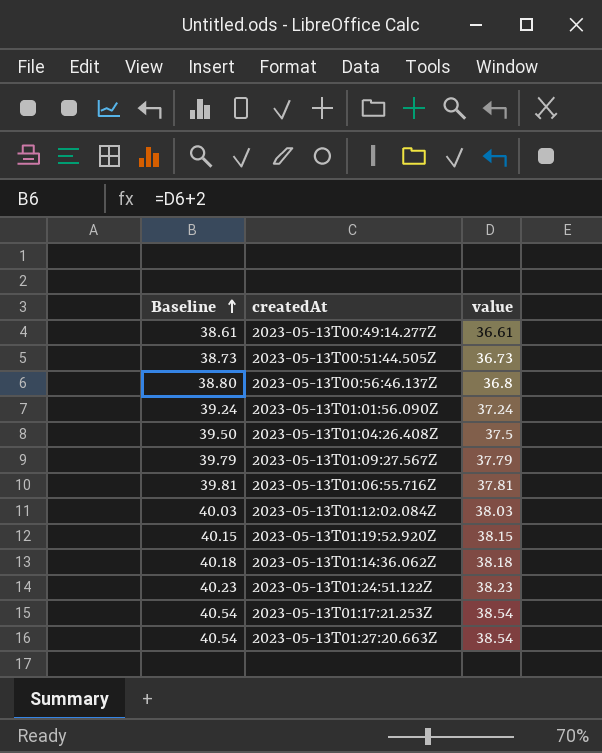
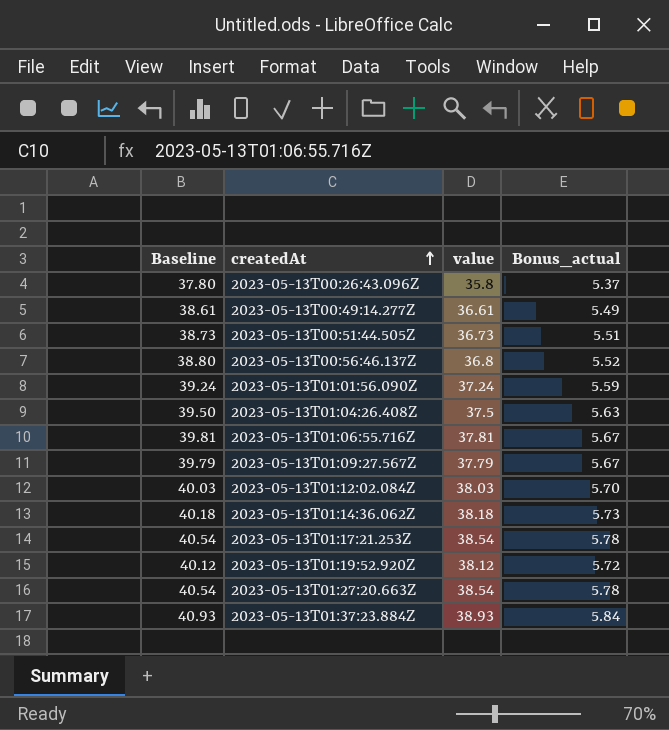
row order: Baseline ascending -> createdAt ascending
column Bonus_actual | formula: none -> [value] * 0.15
row 2023-05-13T01:24:51.122Z: 40.23 | 38.23 -> none
row 2023-05-13T00:26:43.096Z: none -> 37.80 | 35.8 | 5.37
2023-05-13T01:19:52.920Z | Baseline: 40.15 -> 40.12
2023-05-13T01:19:52.920Z | value: 38.15 -> 38.12
row 2023-05-13T01:37:23.884Z: none -> 40.93 | 38.93 | 5.84

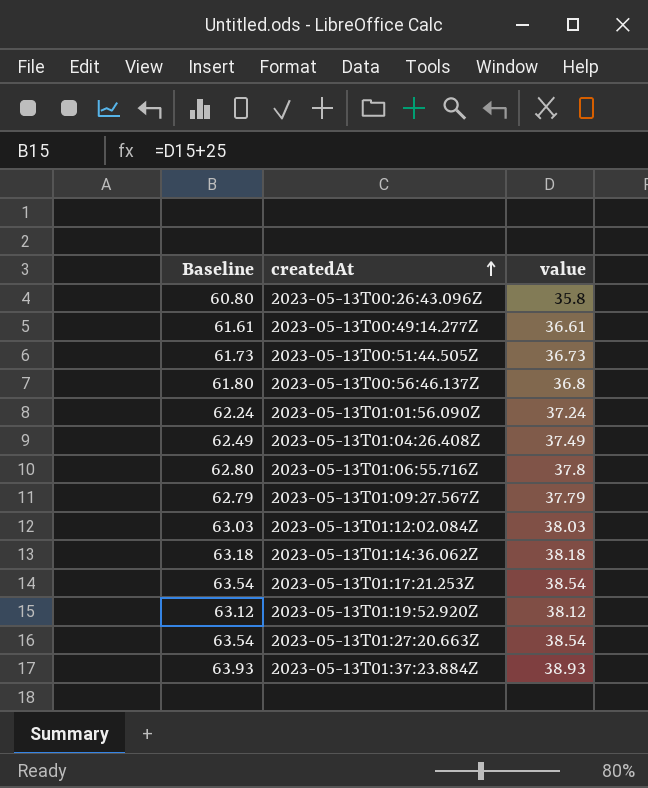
column Bonus_actual | formula: [value] * 0.15 -> none
column Baseline | formula: [value] + 2 -> [value] + 25
2023-05-13T01:04:26.408Z | value: 37.5 -> 37.49
2023-05-13T01:06:55.716Z | value: 37.81 -> 37.8

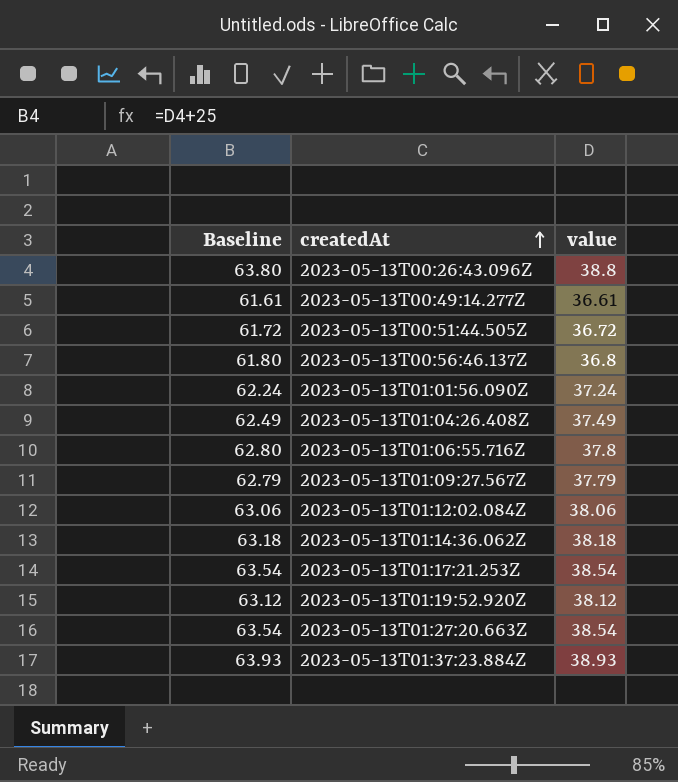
2023-05-13T00:26:43.096Z | Baseline: 60.80 -> 63.80
2023-05-13T00:26:43.096Z | value: 35.8 -> 38.8
2023-05-13T00:51:44.505Z | Baseline: 61.73 -> 61.72
2023-05-13T00:51:44.505Z | value: 36.73 -> 36.72
2023-05-13T01:12:02.084Z | Baseline: 63.03 -> 63.06
2023-05-13T01:12:02.084Z | value: 38.03 -> 38.06

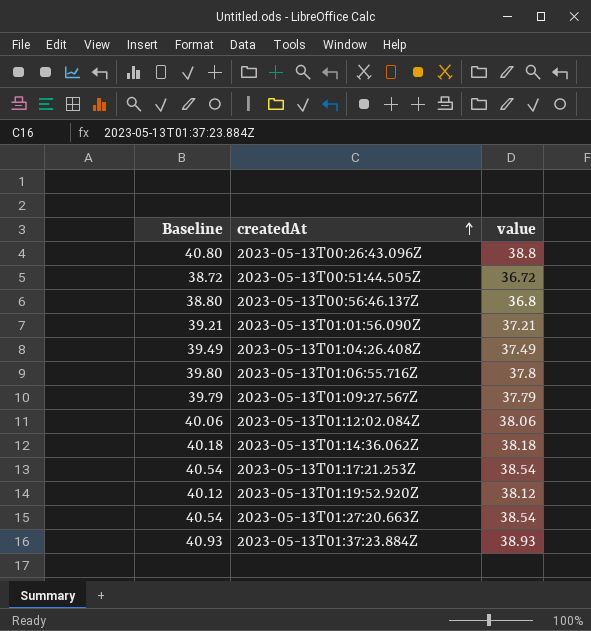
column Baseline | formula: [value] + 25 -> [value] + 2
row 2023-05-13T00:49:14.277Z: 61.61 | 36.61 -> none
2023-05-13T01:01:56.090Z | value: 37.24 -> 37.21

